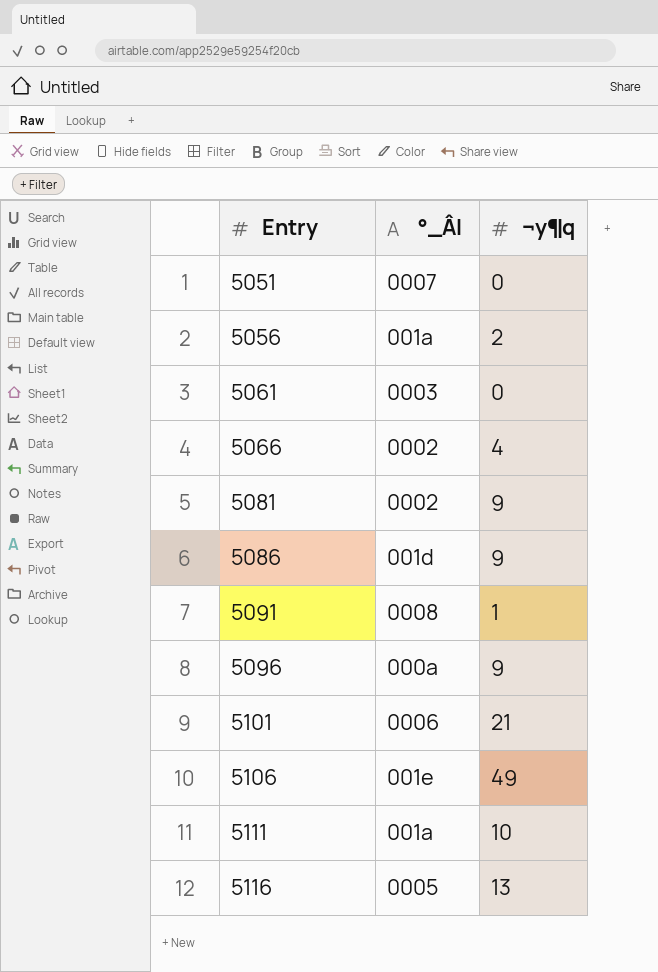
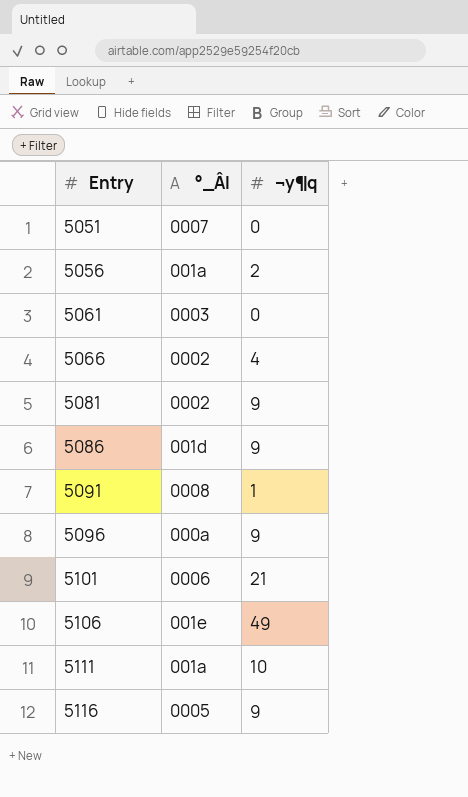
5116 | ¬y¶q: 13 -> 9

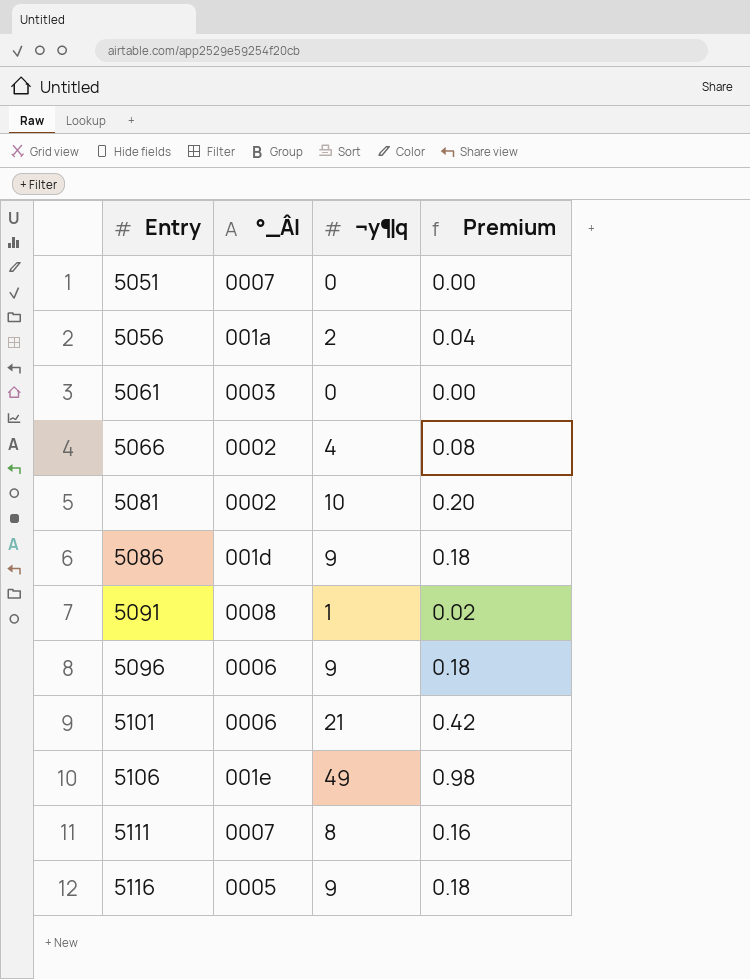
column Premium | formula: none -> [¬y¶q] * 0.02
5081 | ¬y¶q: 9 -> 10
5096 | °_ÂI: 000a -> 0006
5111 | °_ÂI: 001a -> 0007
5111 | ¬y¶q: 10 -> 8

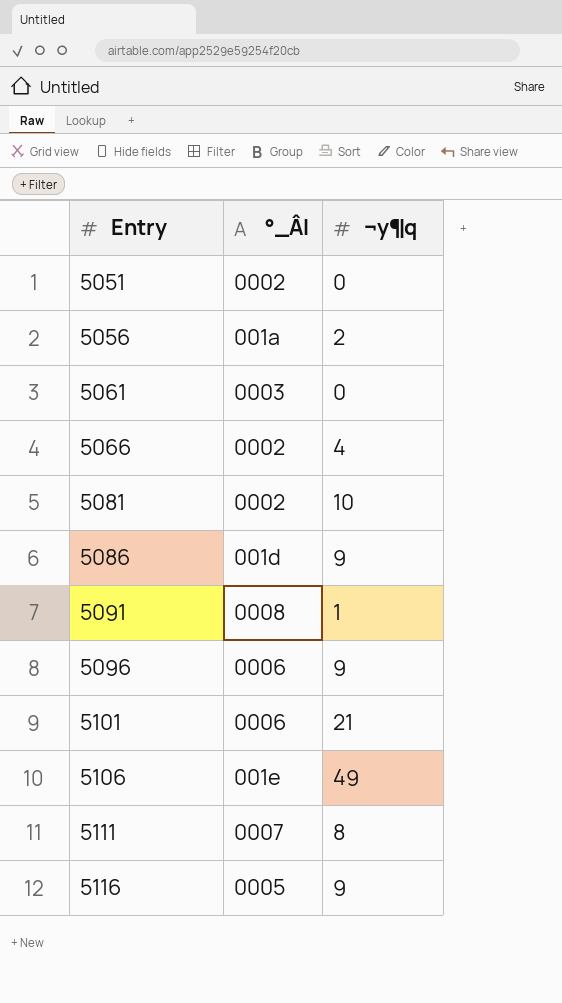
column Premium | formula: [¬y¶q] * 0.02 -> none
5051 | °_ÂI: 0007 -> 0002

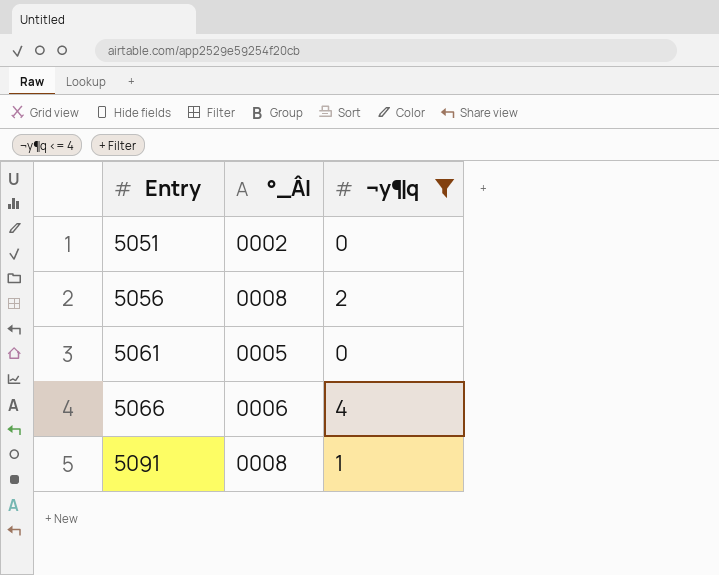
filter: none -> ¬y¶q <= 4
5056 | °_ÂI: 001a -> 0008
5061 | °_ÂI: 0003 -> 0005
5066 | °_ÂI: 0002 -> 0006

